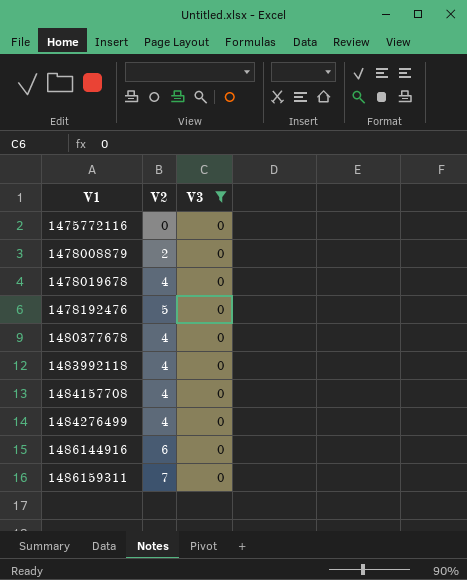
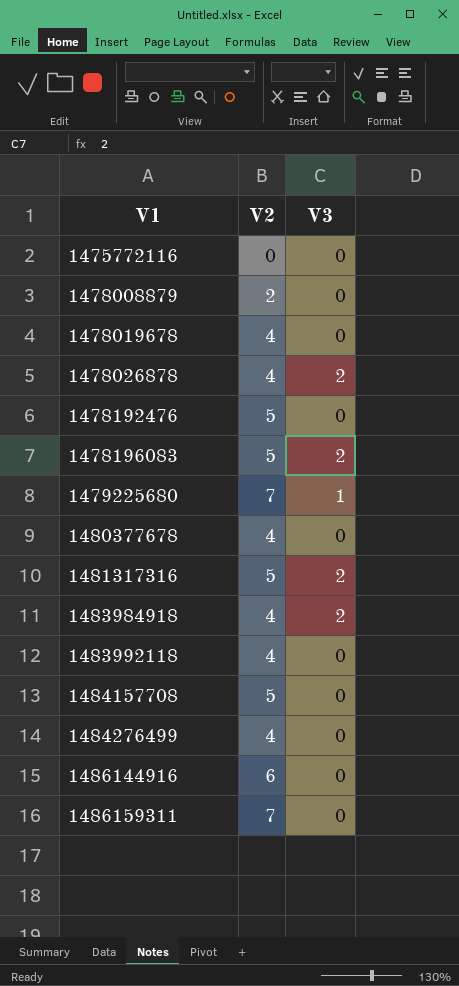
filter: V3 = 0 -> none
1484157708 | V2: 4 -> 5

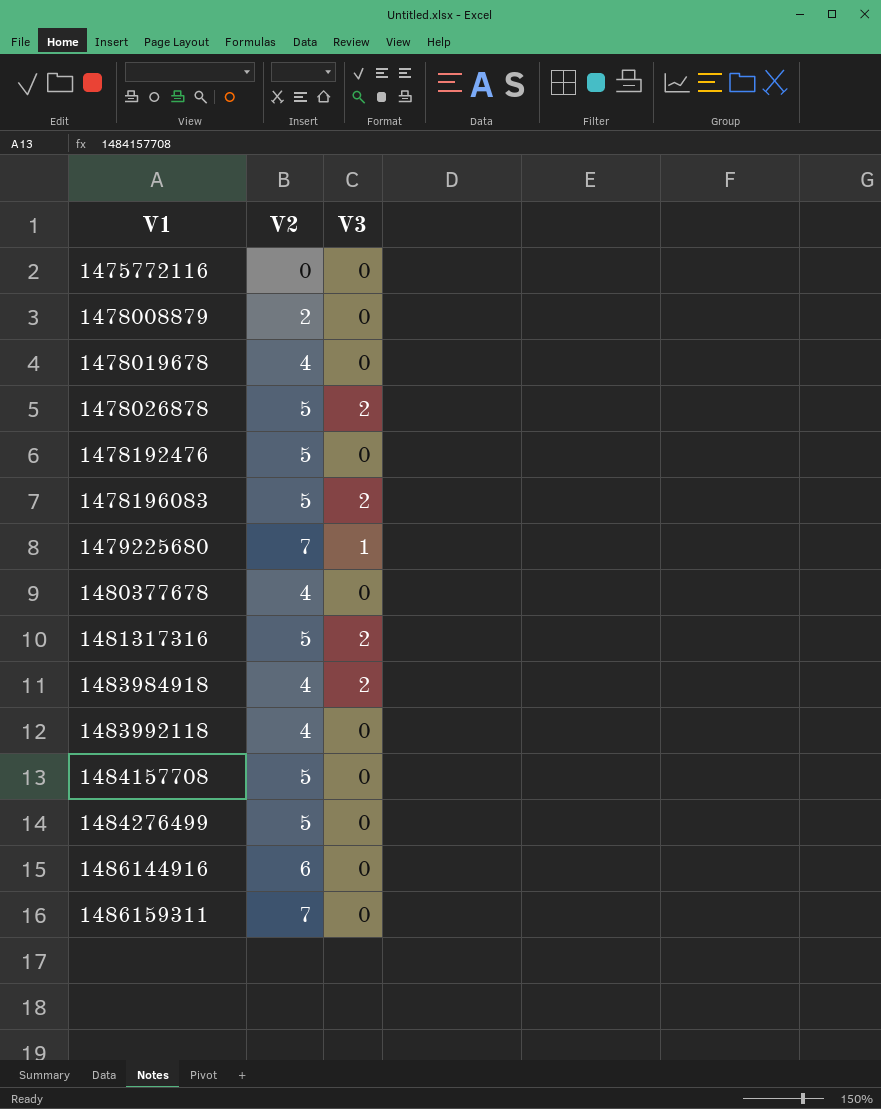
1478026878 | V2: 4 -> 5
1484276499 | V2: 4 -> 5

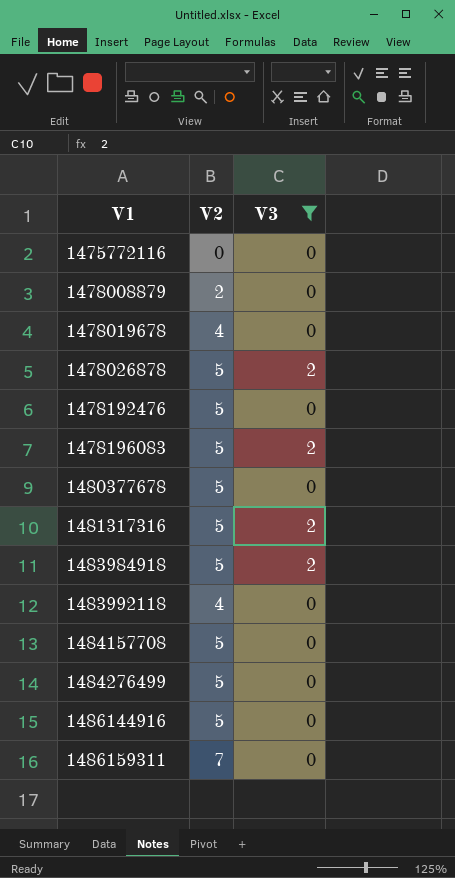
filter: none -> V3 != 1
1480377678 | V2: 4 -> 5
1483984918 | V2: 4 -> 5
1486144916 | V2: 6 -> 5

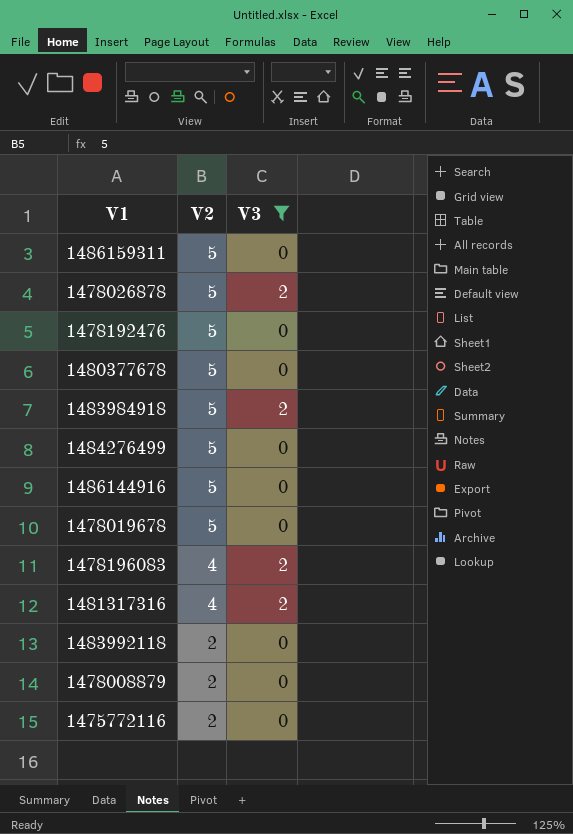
row order: V1 ascending -> V2 descending
row 1484157708: 5 | 0 -> none
1486159311 | V2: 7 -> 5
1478019678 | V2: 4 -> 5
1478196083 | V2: 5 -> 4
1481317316 | V2: 5 -> 4
1483992118 | V2: 4 -> 2
1475772116 | V2: 0 -> 2

